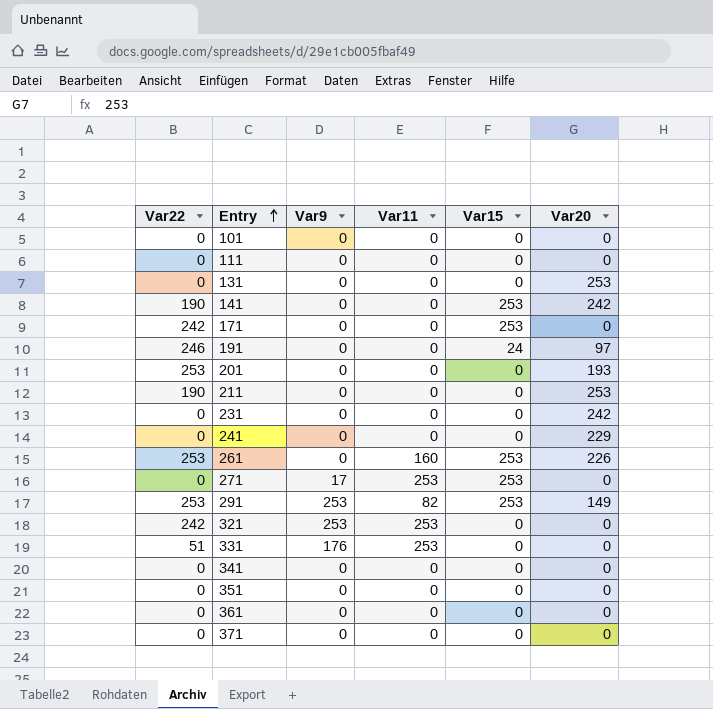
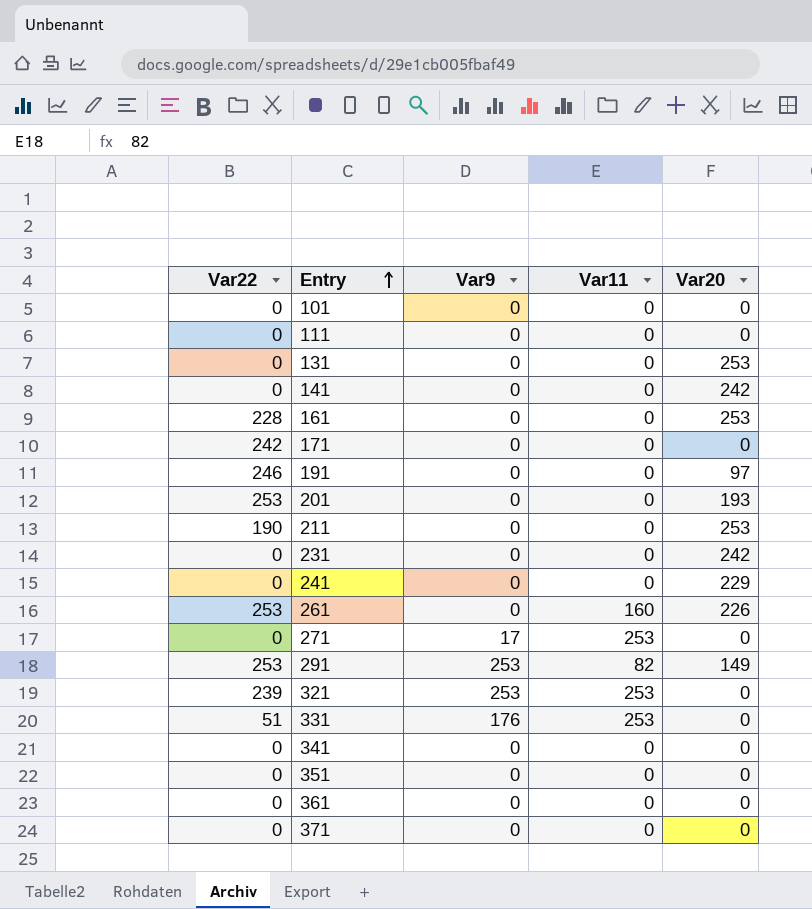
column Var15 | position: 5 -> none
141 | Var22: 190 -> 0
row 161: none -> 228 | 0 | 0 | 253
321 | Var22: 242 -> 239

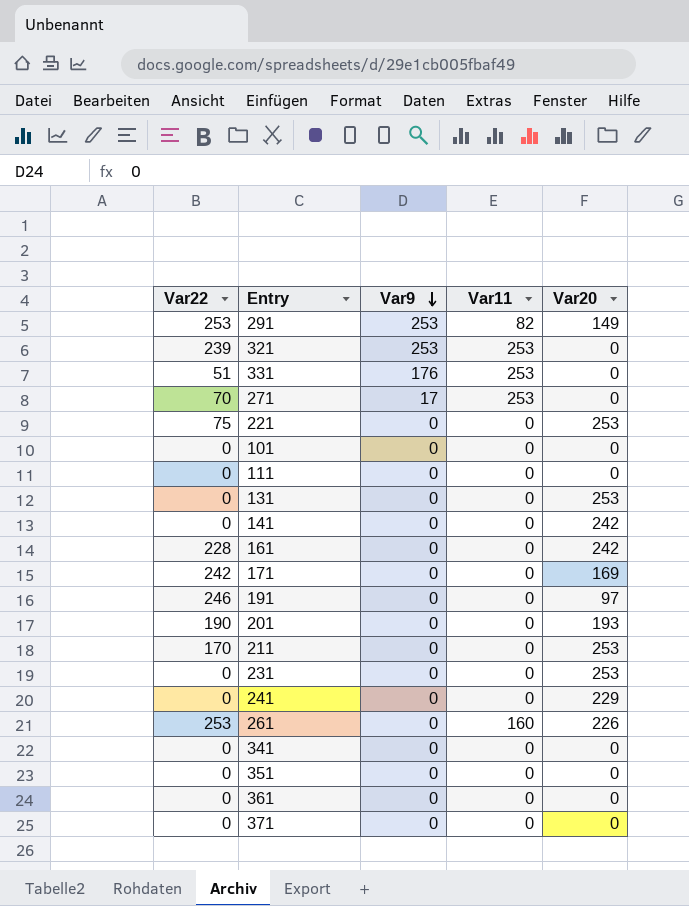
row order: Entry ascending -> Var9 descending
271 | Var22: 0 -> 70
row 221: none -> 75 | 0 | 0 | 253
161 | Var20: 253 -> 242
171 | Var20: 0 -> 169
201 | Var22: 253 -> 190
211 | Var22: 190 -> 170
231 | Var20: 242 -> 253

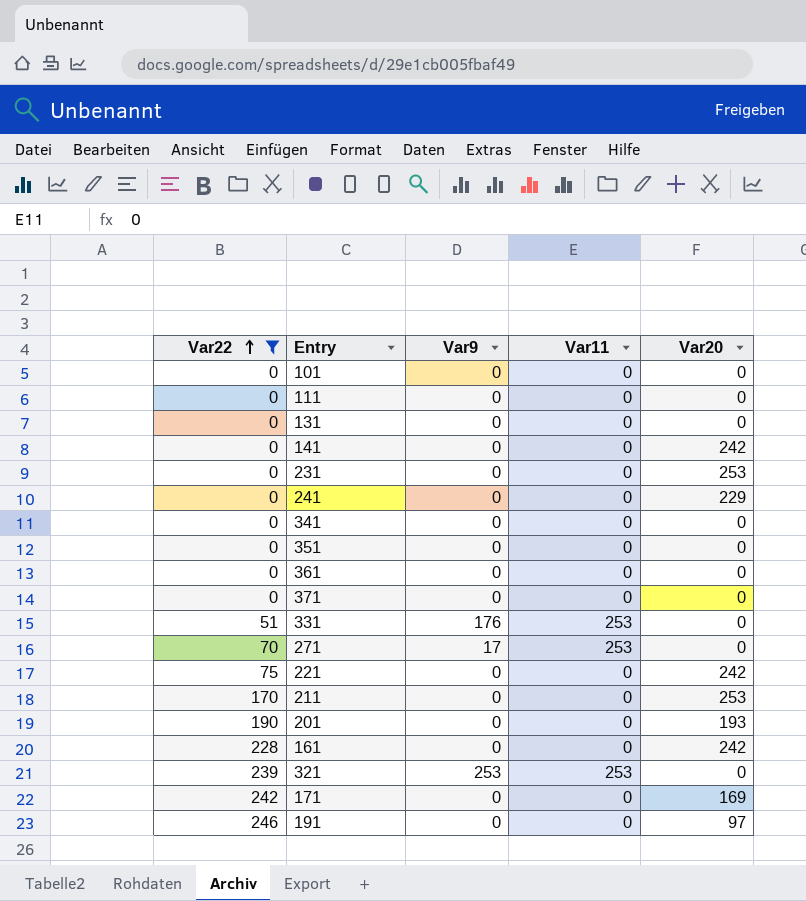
filter: none -> Var22 != 253
row order: Var9 descending -> Var22 ascending
131 | Var20: 253 -> 0
221 | Var20: 253 -> 242

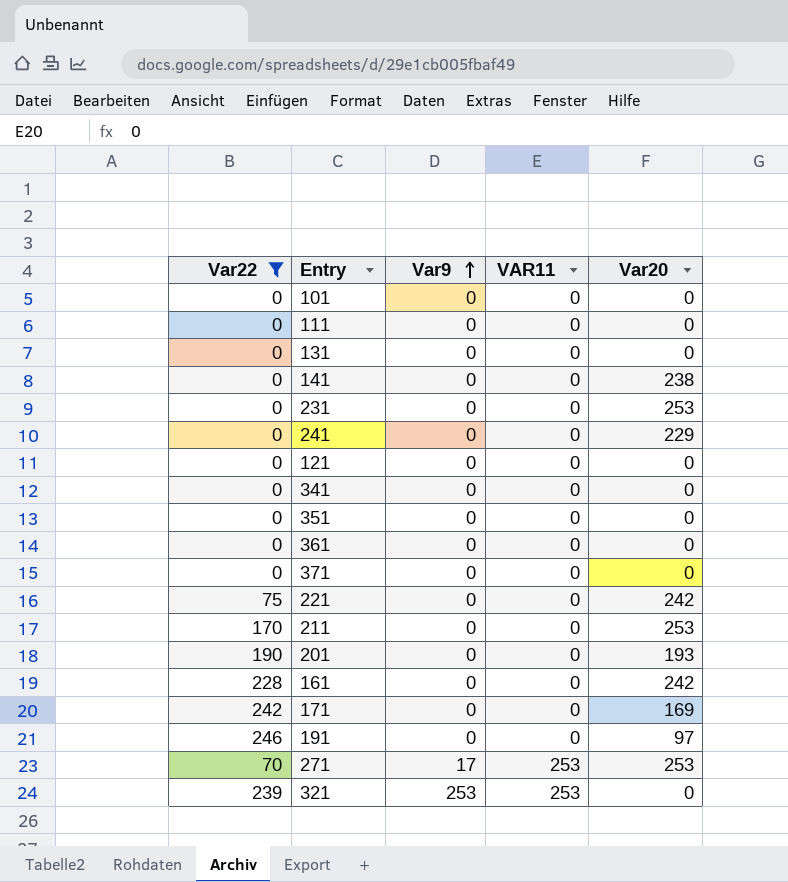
row order: Var22 ascending -> Var9 ascending
column name: Var11 -> VAR11
row 331: 51 | 176 | 253 | 0 -> none
141 | Var20: 242 -> 238
row 121: none -> 0 | 0 | 0 | 0
271 | Var20: 0 -> 253

